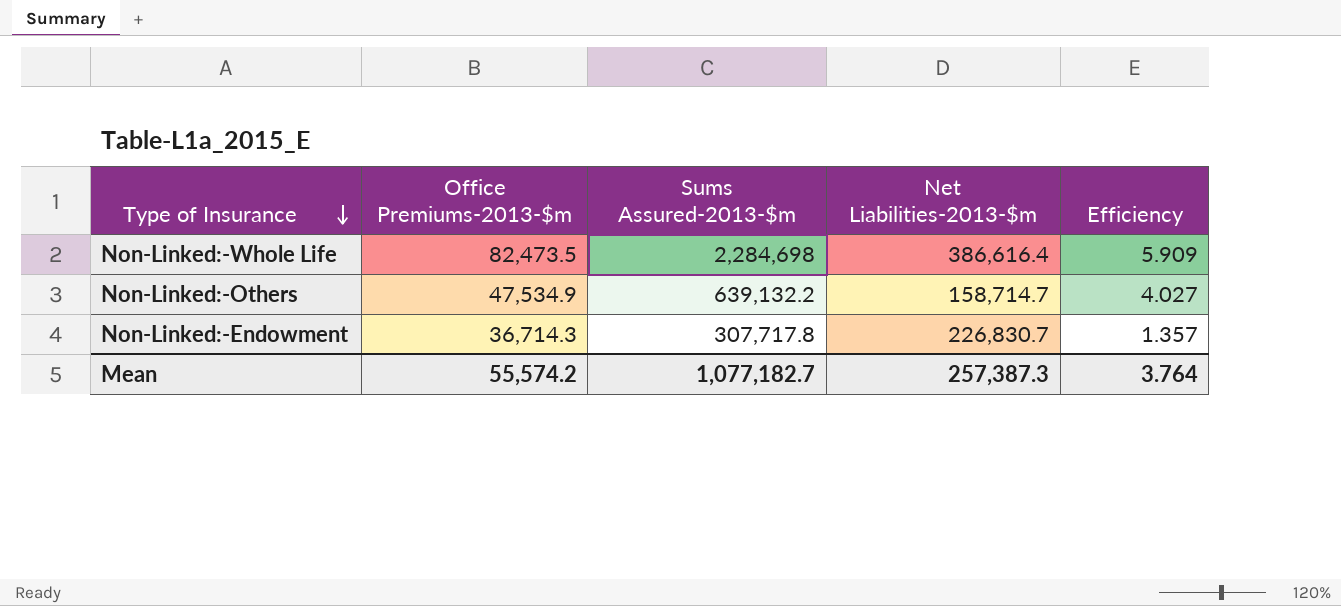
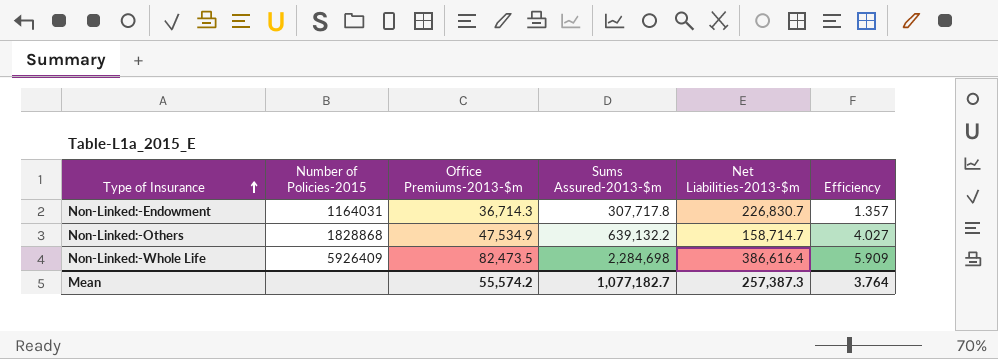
row order: Type of Insurance descending -> Type of Insurance ascending
column Number of Policies-2015 | position: none -> 2

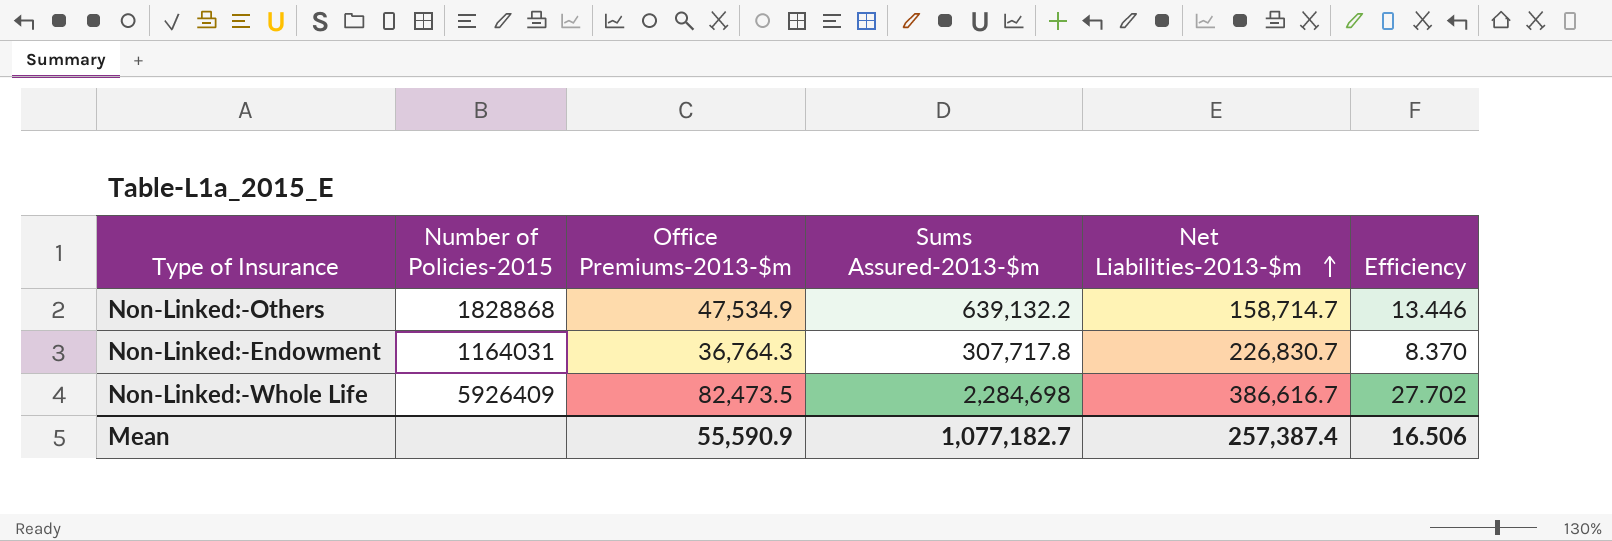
row order: Type of Insurance ascending -> Net Liabilities-2013-$m ascending
column Efficiency | formula: [Sums Assured-2013-$m] / [Net Liabilities-2013-$m] -> [Sums Assured-2013-$m] / [Office Premiums-2013-$m]
Non-Linked:-Endowment | Office Premiums-2013-$m: 36,714.3 -> 36,764.3
Non-Linked:-Whole Life | Net Liabilities-2013-$m: 386,616.4 -> 386,616.7
Mean | Office Premiums-2013-$m: 55,574.2 -> 55,590.9
Mean | Net Liabilities-2013-$m: 257,387.3 -> 257,387.4
Mean | Efficiency: 3.764 -> 16.506

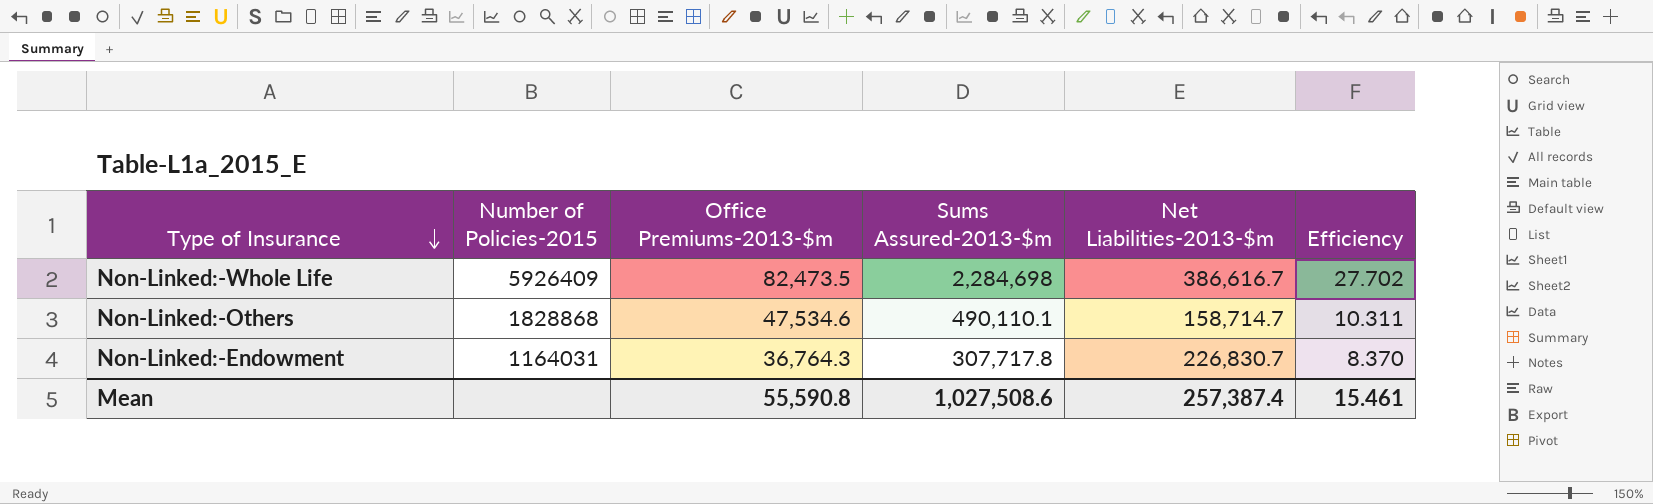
row order: Net Liabilities-2013-$m ascending -> Type of Insurance descending
Non-Linked:-Others | Office Premiums-2013-$m: 47,534.9 -> 47,534.6
Non-Linked:-Others | Sums Assured-2013-$m: 639,132.2 -> 490,110.1
Non-Linked:-Others | Efficiency: 13.446 -> 10.311
Mean | Office Premiums-2013-$m: 55,590.9 -> 55,590.8
Mean | Sums Assured-2013-$m: 1,077,182.7 -> 1,027,508.6
Mean | Efficiency: 16.506 -> 15.461

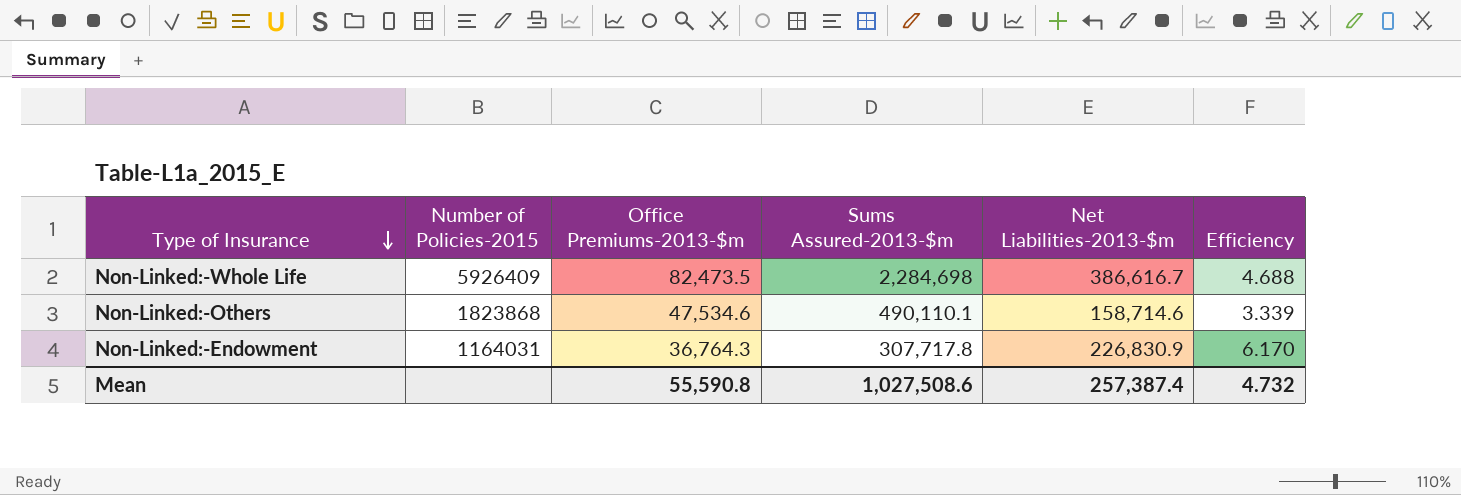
column Efficiency | formula: [Sums Assured-2013-$m] / [Office Premiums-2013-$m] -> [Net Liabilities-2013-$m] / [Office Premiums-2013-$m]
Non-Linked:-Others | Number of Policies-2015: 1828868 -> 1823868
Non-Linked:-Others | Net Liabilities-2013-$m: 158,714.7 -> 158,714.6
Non-Linked:-Endowment | Net Liabilities-2013-$m: 226,830.7 -> 226,830.9
Mean | Efficiency: 15.461 -> 4.732

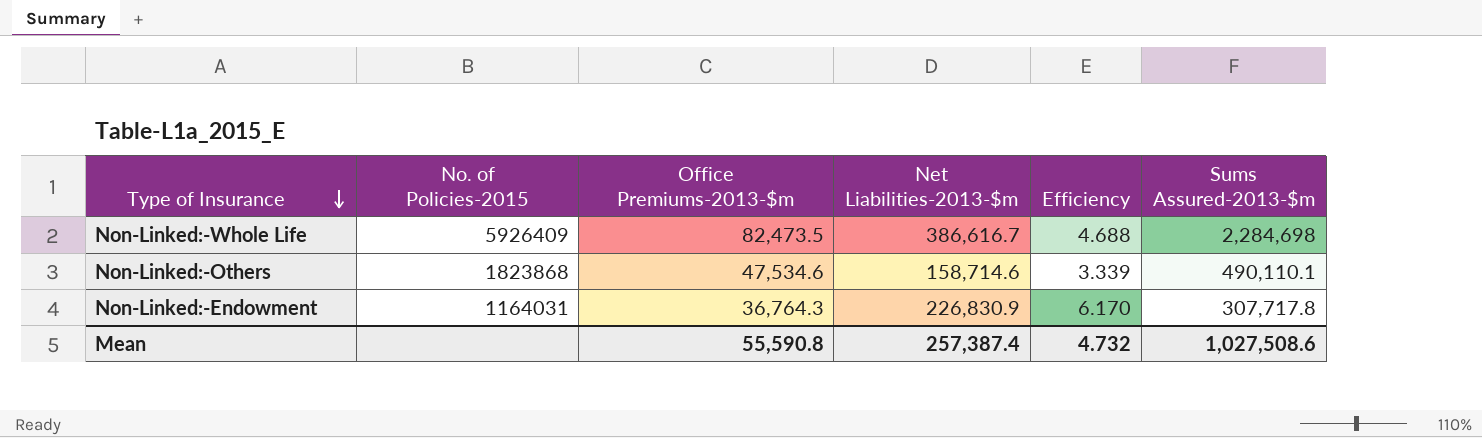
column name: Number of Policies-2015 -> No. of Policies-2015
column Sums Assured-2013-$m | position: 4 -> 6

